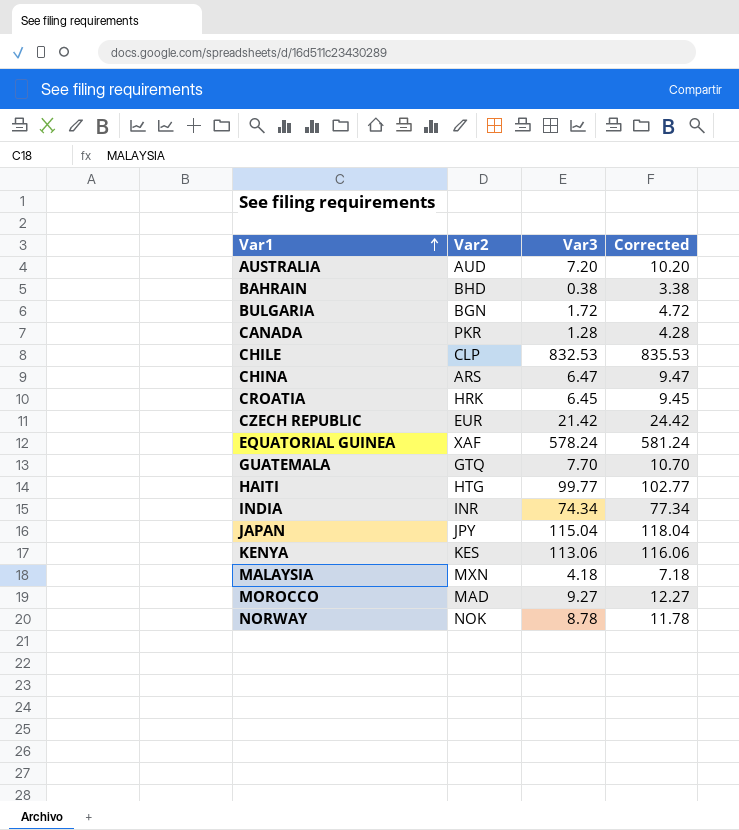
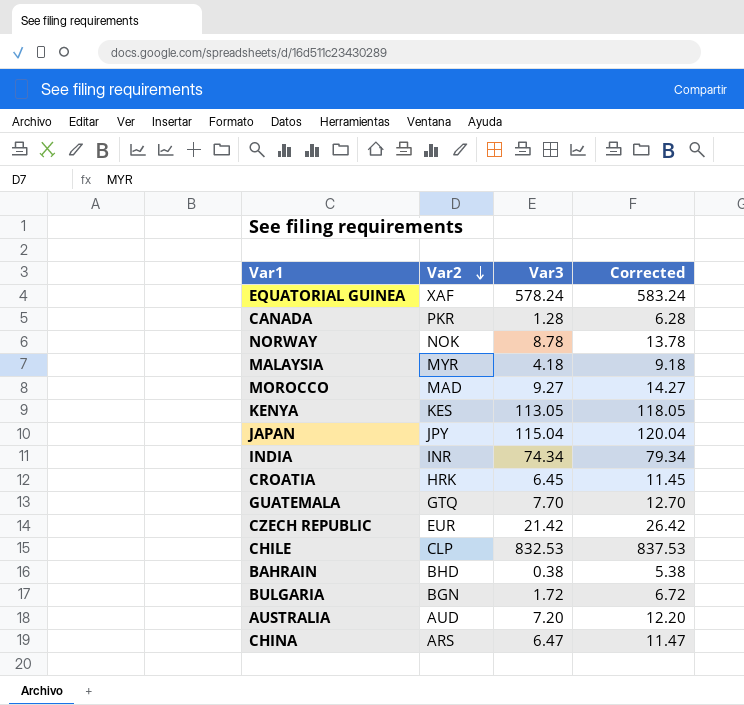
row order: Var1 ascending -> Var2 descending
column Corrected | formula: [Var3] + 3 -> [Var3] + 5
row HAITI: HTG | 99.77 | 102.77 -> none
MALAYSIA | Var2: MXN -> MYR
KENYA | Var3: 113.06 -> 113.05

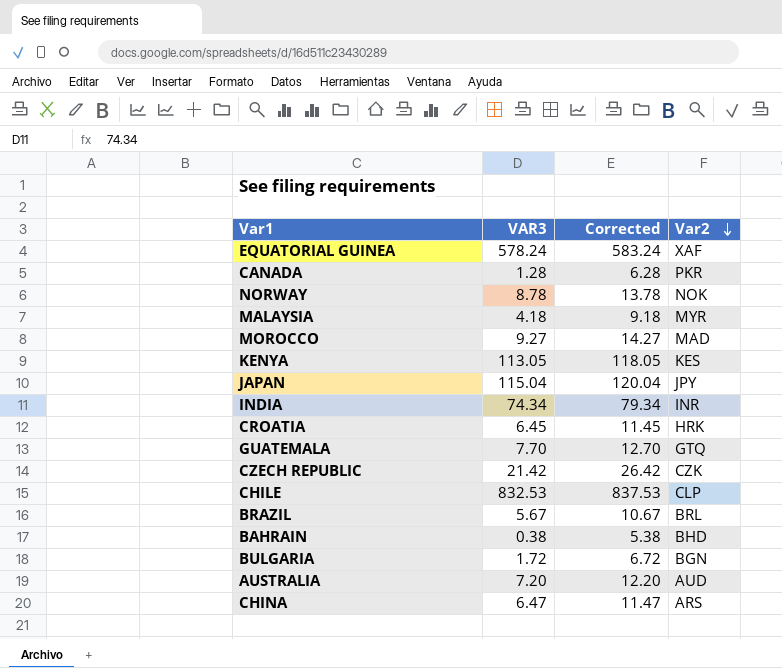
column name: Var3 -> VAR3
column Var2 | position: 2 -> 4
CZECH REPUBLIC | Var2: EUR -> CZK
row BRAZIL: none -> 5.67 | 10.67 | BRL

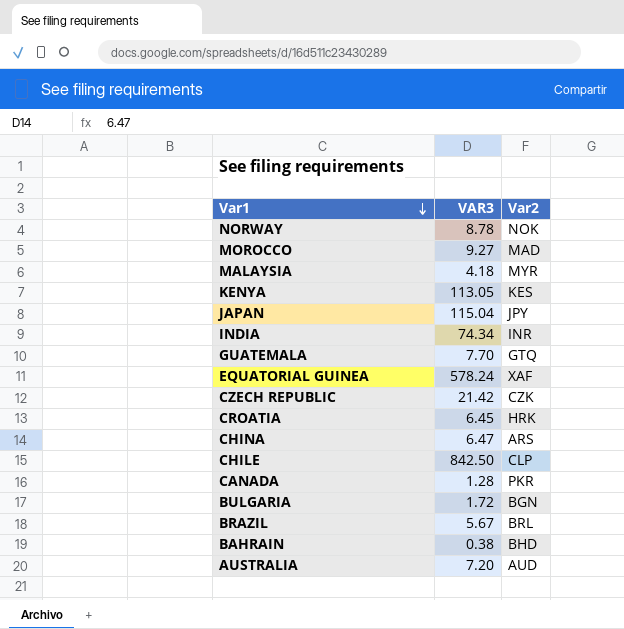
row order: Var2 descending -> Var1 descending
column Corrected | formula: [VAR3] + 5 -> none
CHILE | VAR3: 832.53 -> 842.50

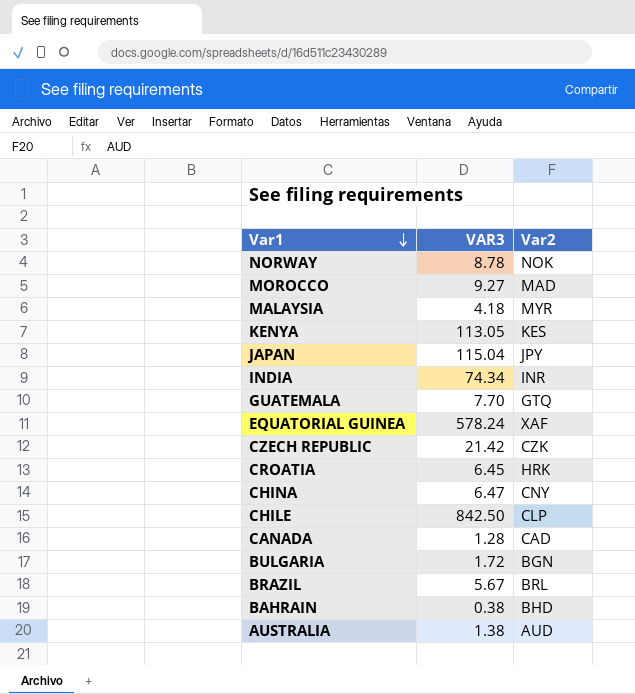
CHINA | Var2: ARS -> CNY
CANADA | Var2: PKR -> CAD
AUSTRALIA | VAR3: 7.20 -> 1.38

